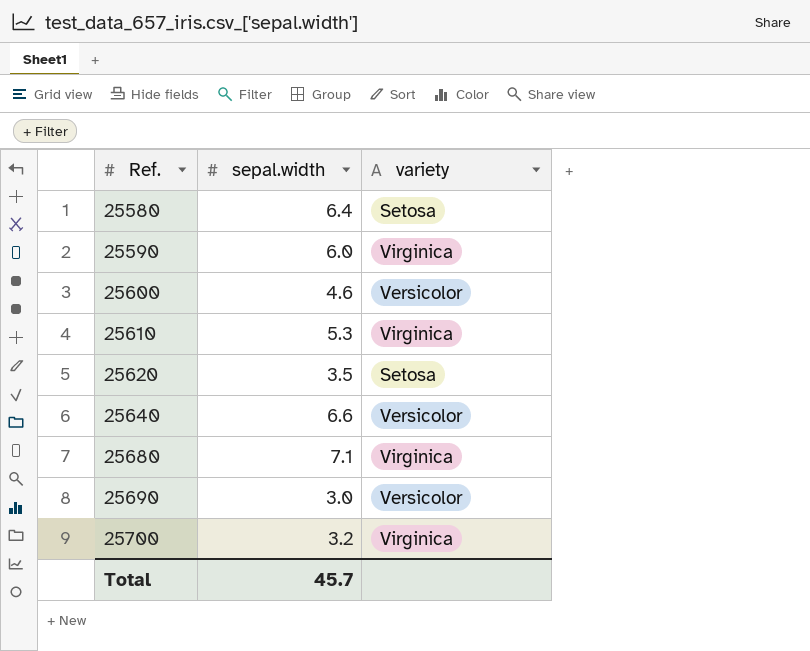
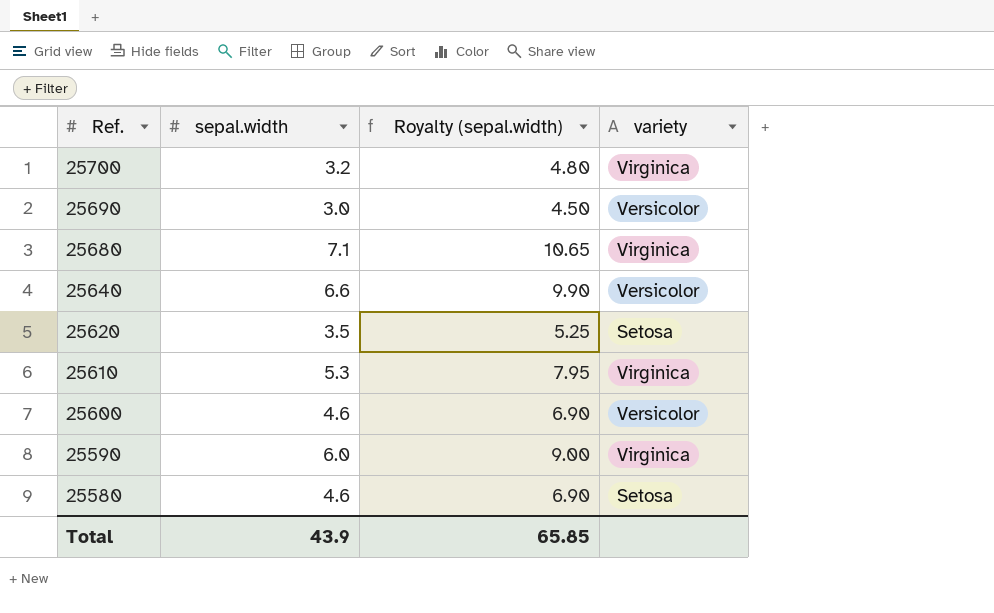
row order: Ref. ascending -> Ref. descending
column Royalty (sepal.width) | formula: none -> [sepal.width] * 1.5
25580 | sepal.width: 6.4 -> 4.6
Total | sepal.width: 45.7 -> 43.9

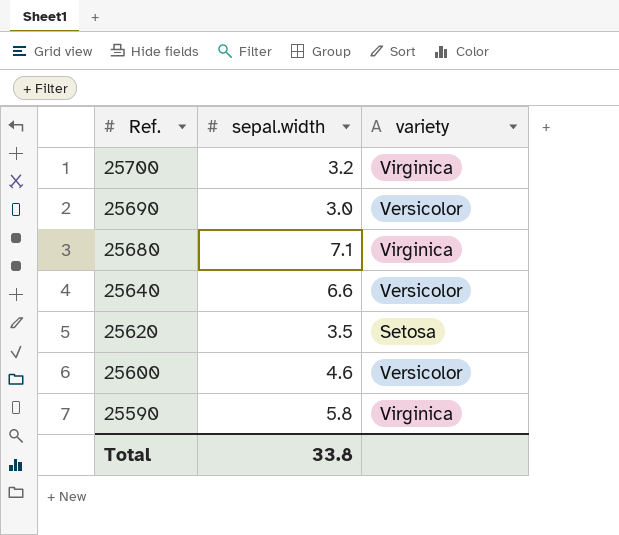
column Royalty (sepal.width) | formula: [sepal.width] * 1.5 -> none
row 25610: 5.3 | 7.95 | Virginica -> none
row 25580: 4.6 | 6.90 | Setosa -> none
25590 | sepal.width: 6.0 -> 5.8
Total | sepal.width: 43.9 -> 33.8

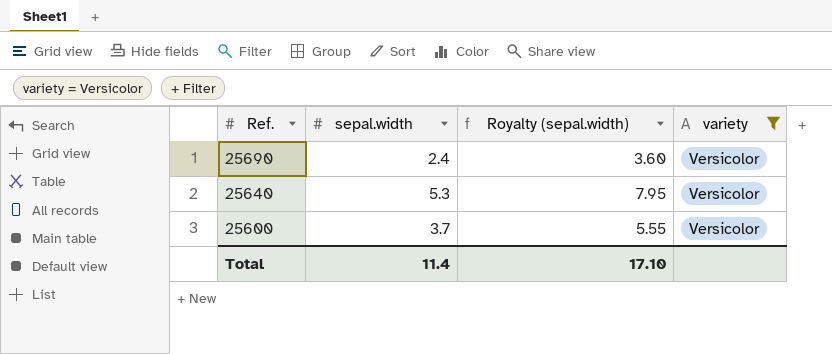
filter: none -> variety = Versicolor
column Royalty (sepal.width) | formula: none -> [sepal.width] * 1.5
25690 | sepal.width: 3.0 -> 2.4
25640 | sepal.width: 6.6 -> 5.3
25600 | sepal.width: 4.6 -> 3.7
Total | sepal.width: 33.8 -> 11.4

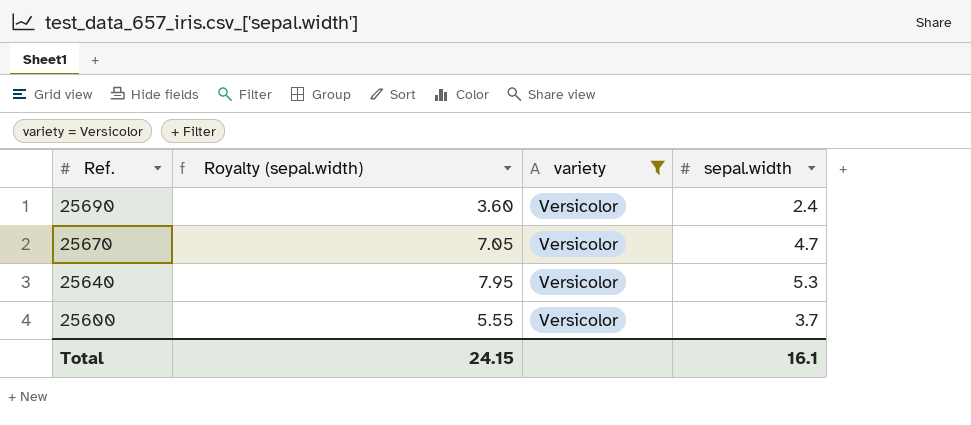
column sepal.width | position: 2 -> 4
row 25670: none -> 7.05 | Versicolor | 4.7
Total | Royalty (sepal.width): 17.10 -> 24.15
Total | sepal.width: 11.4 -> 16.1

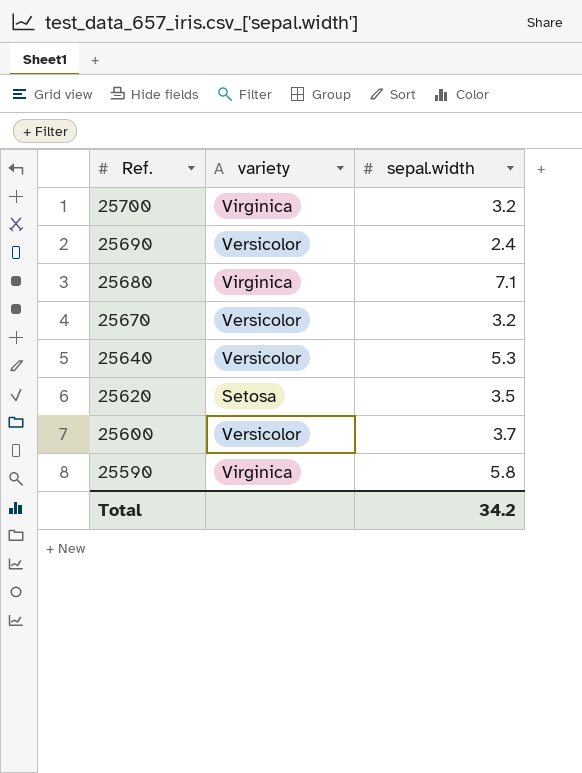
filter: variety = Versicolor -> none
column Royalty (sepal.width) | formula: [sepal.width] * 1.5 -> none
25670 | sepal.width: 4.7 -> 3.2
Total | sepal.width: 16.1 -> 34.2

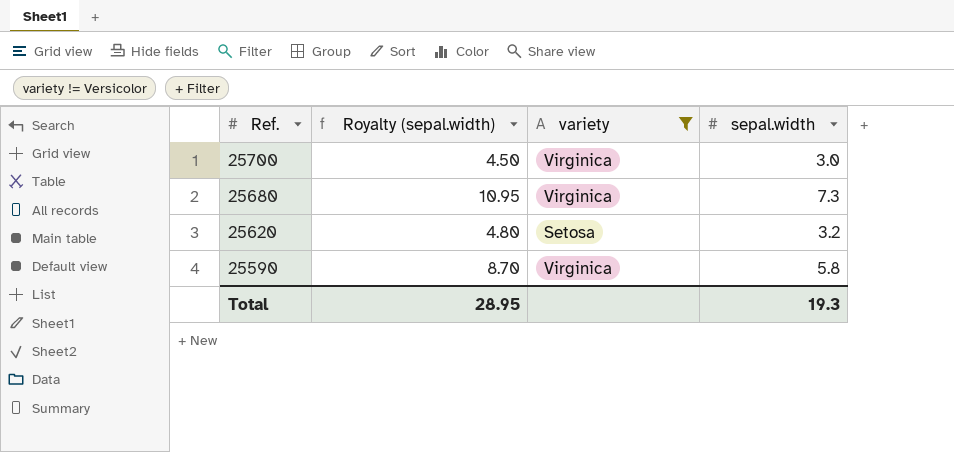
filter: none -> variety != Versicolor
column Royalty (sepal.width) | formula: none -> [sepal.width] * 1.5
25700 | sepal.width: 3.2 -> 3.0
25680 | sepal.width: 7.1 -> 7.3
25620 | sepal.width: 3.5 -> 3.2
Total | sepal.width: 34.2 -> 19.3

